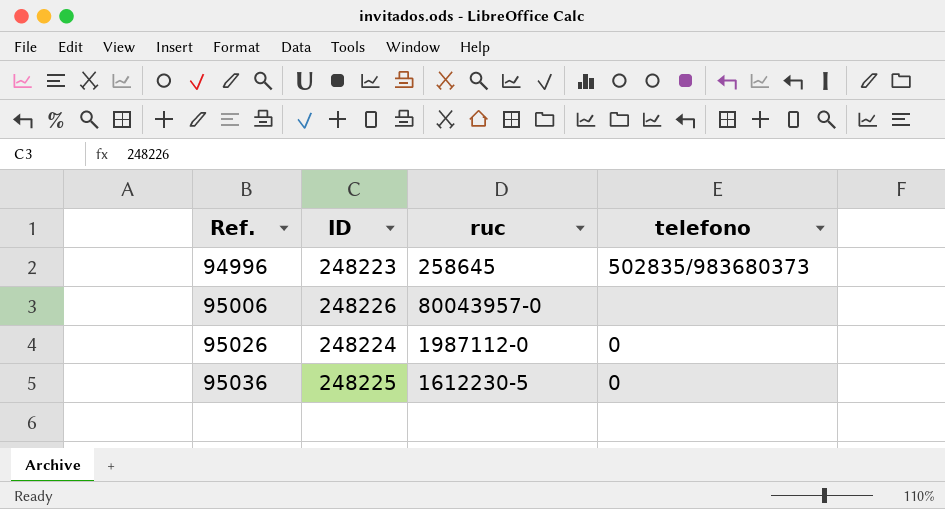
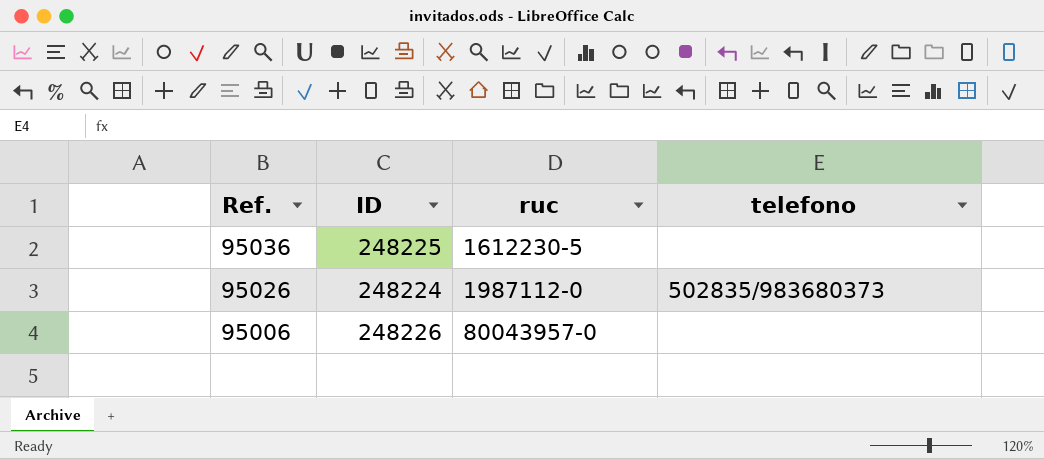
row order: Ref. ascending -> Ref. descending
row 94996: 248223 | 258645 | 502835/983680373 -> none
95036 | telefono: 0 -> none
95026 | telefono: 0 -> 502835/983680373

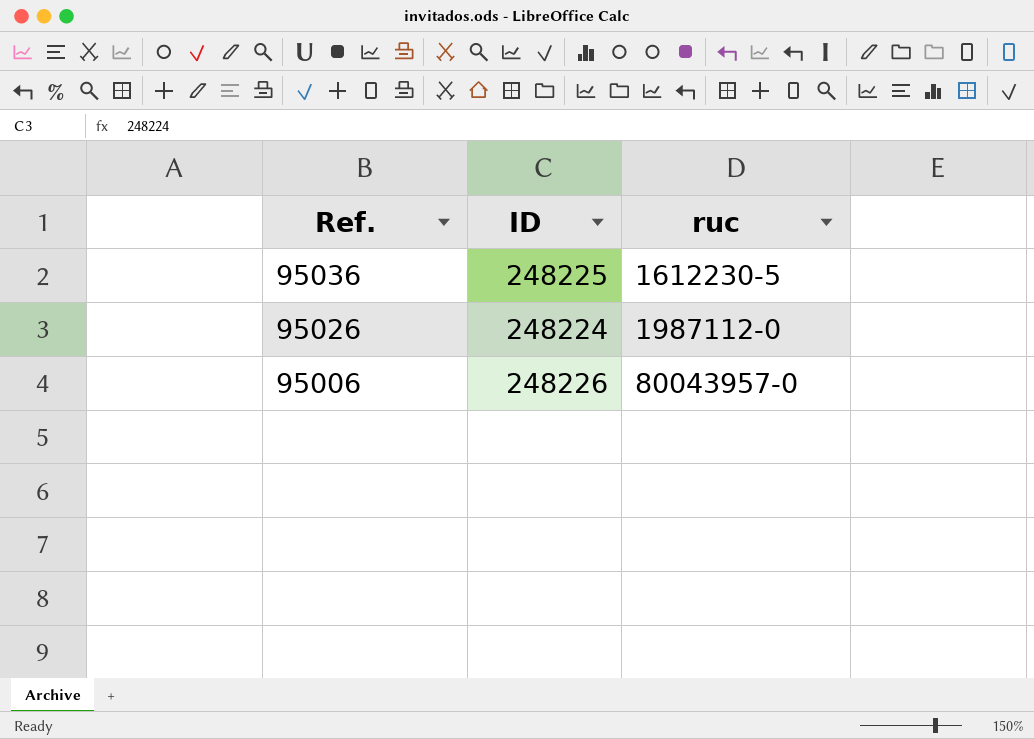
column telefono | position: 4 -> none

